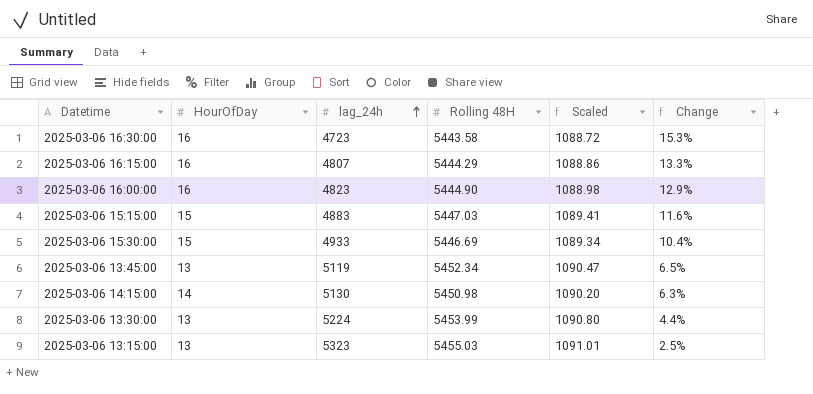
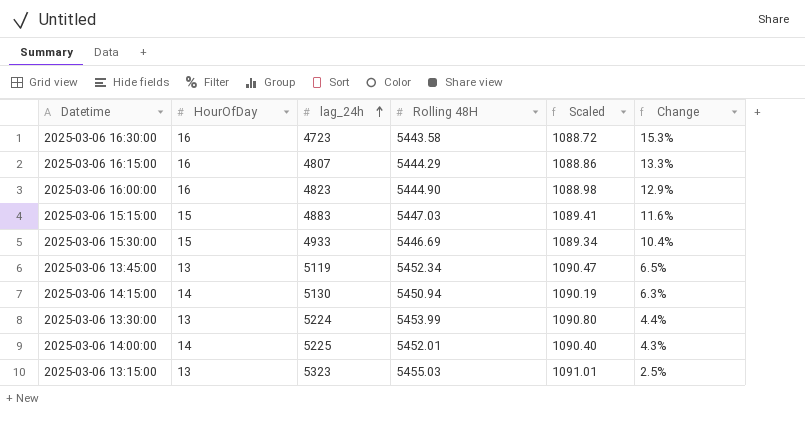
2025-03-06 14:15:00 | Rolling 48H: 5450.98 -> 5450.94
2025-03-06 14:15:00 | Scaled: 1090.20 -> 1090.19
row 2025-03-06 14:00:00: none -> 14 | 5225 | 5452.01 | 1090.40 | 4.3%

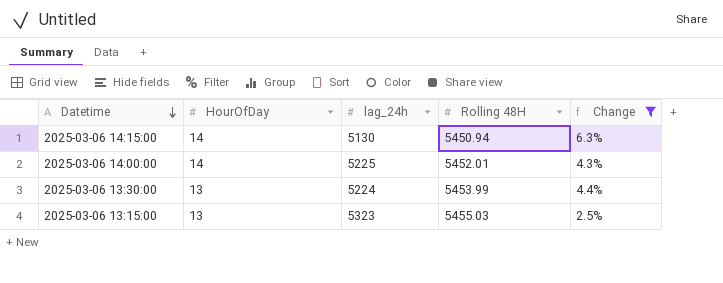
filter: none -> Change <= 6.3%
row order: lag_24h ascending -> Datetime descending
column Scaled | formula: [Rolling 48H] * 0.2 -> none

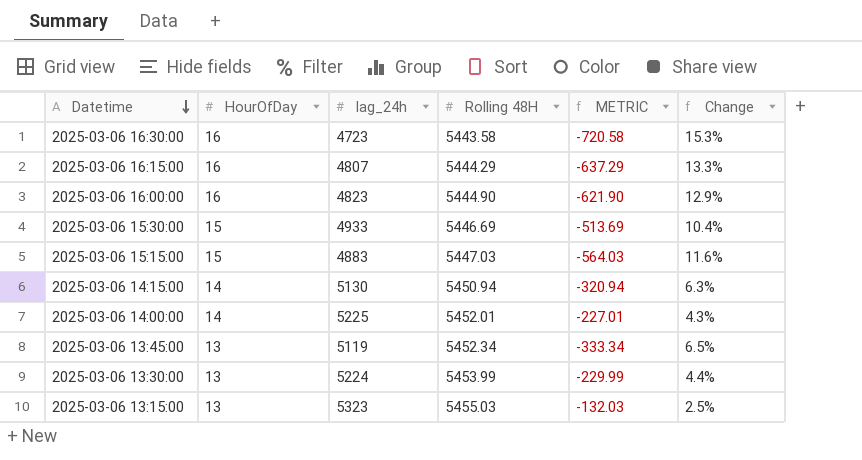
filter: Change <= 6.3% -> none
column METRIC | formula: none -> [lag_24h] - [Rolling 48H]

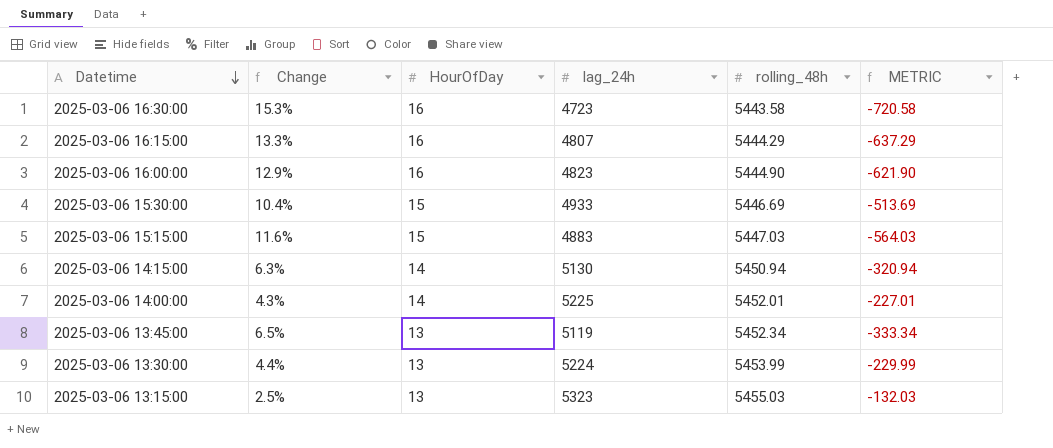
column Change | position: 6 -> 2
column name: Rolling 48H -> rolling_48h

